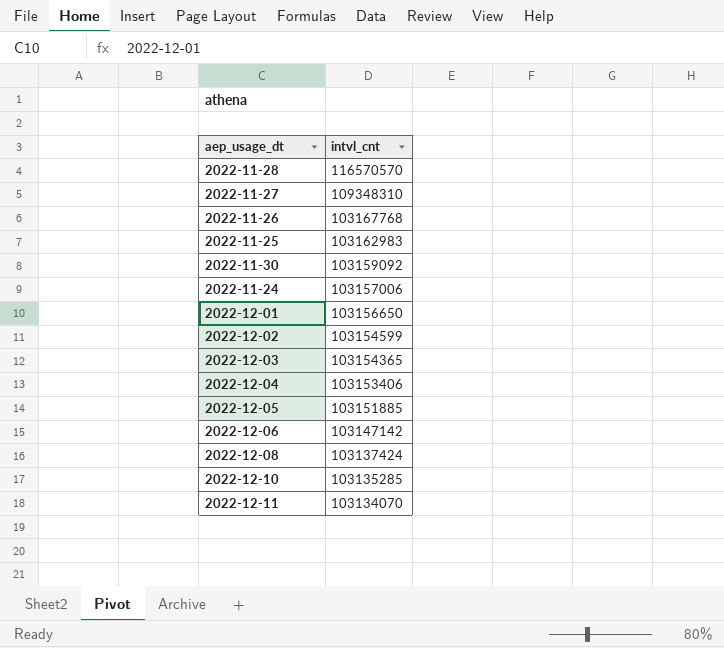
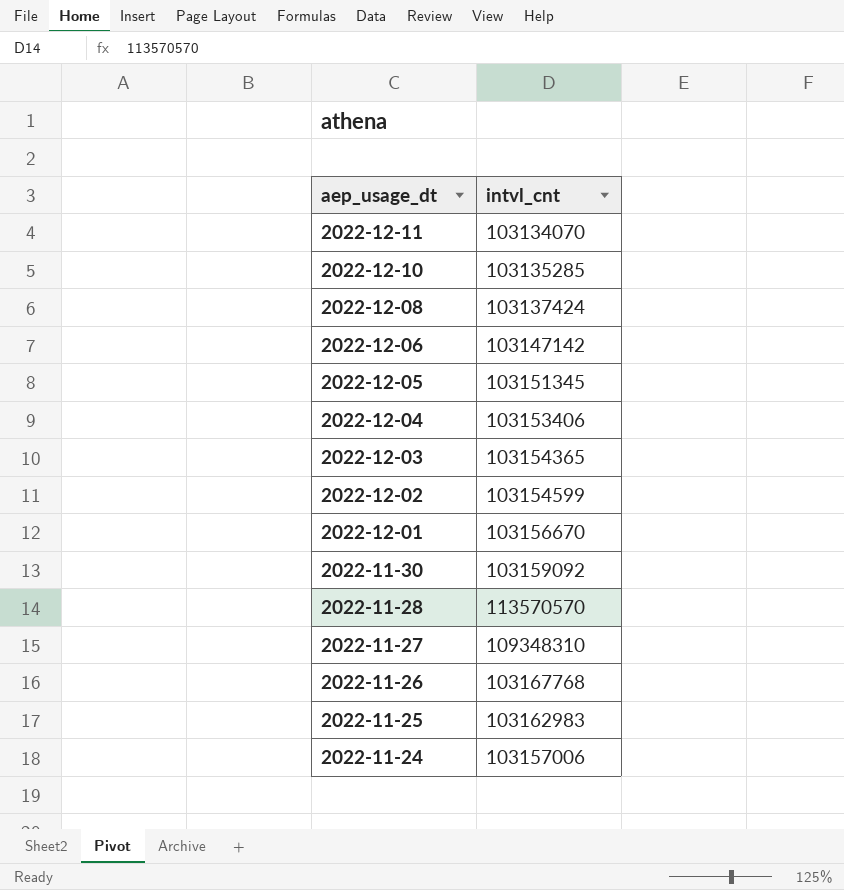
row order: intvl_cnt descending -> aep_usage_dt descending
2022-12-05 | intvl_cnt: 103151885 -> 103151345
2022-12-01 | intvl_cnt: 103156650 -> 103156670
2022-11-28 | intvl_cnt: 116570570 -> 113570570

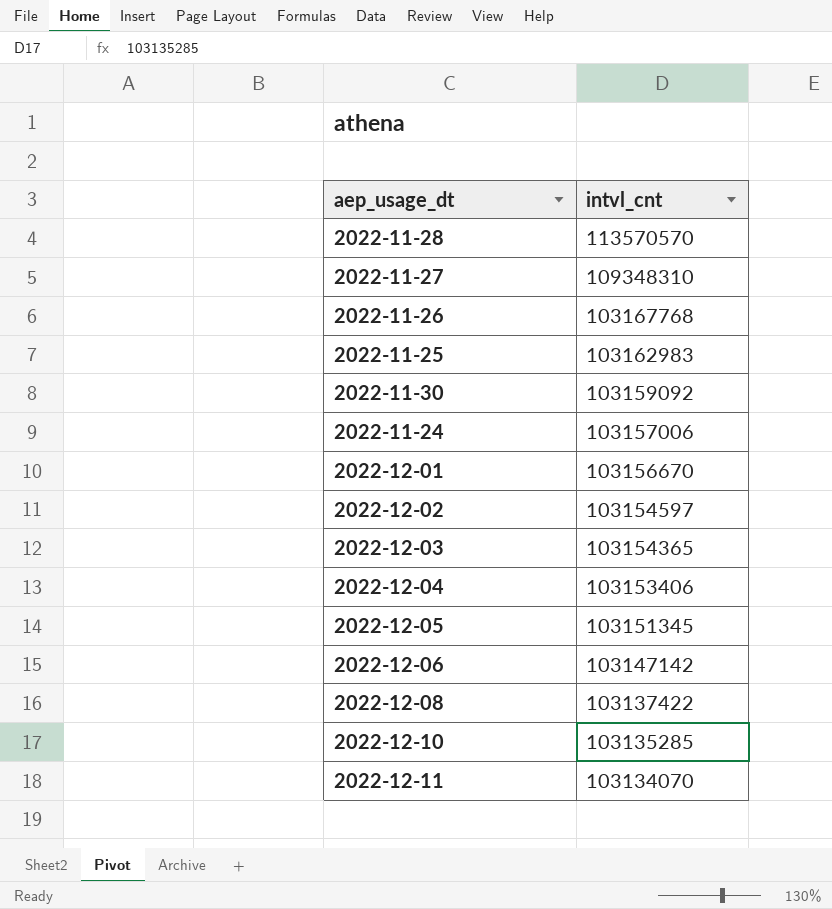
row order: aep_usage_dt descending -> intvl_cnt descending
2022-12-02 | intvl_cnt: 103154599 -> 103154597
2022-12-08 | intvl_cnt: 103137424 -> 103137422

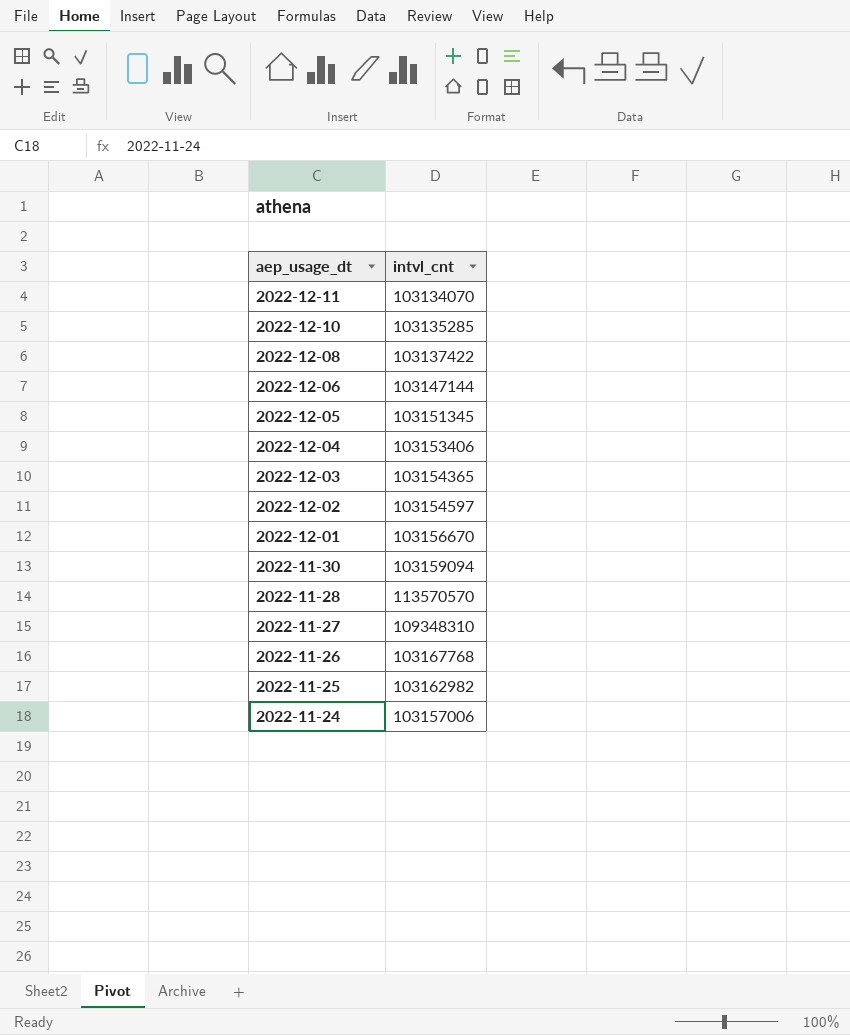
row order: intvl_cnt descending -> aep_usage_dt descending
2022-12-06 | intvl_cnt: 103147142 -> 103147144
2022-11-30 | intvl_cnt: 103159092 -> 103159094
2022-11-25 | intvl_cnt: 103162983 -> 103162982

